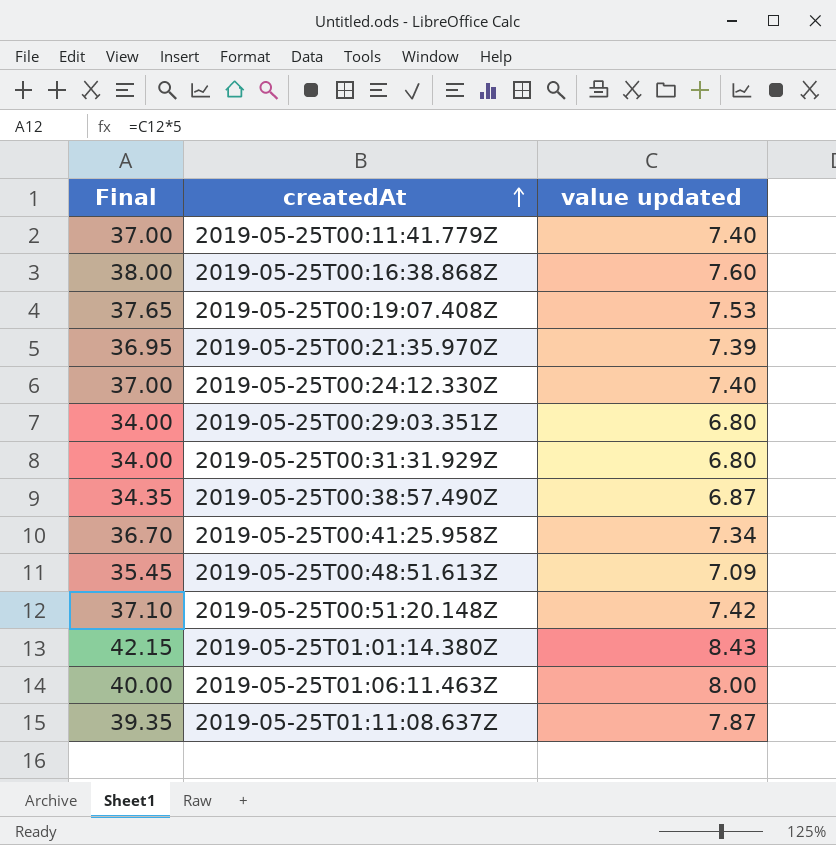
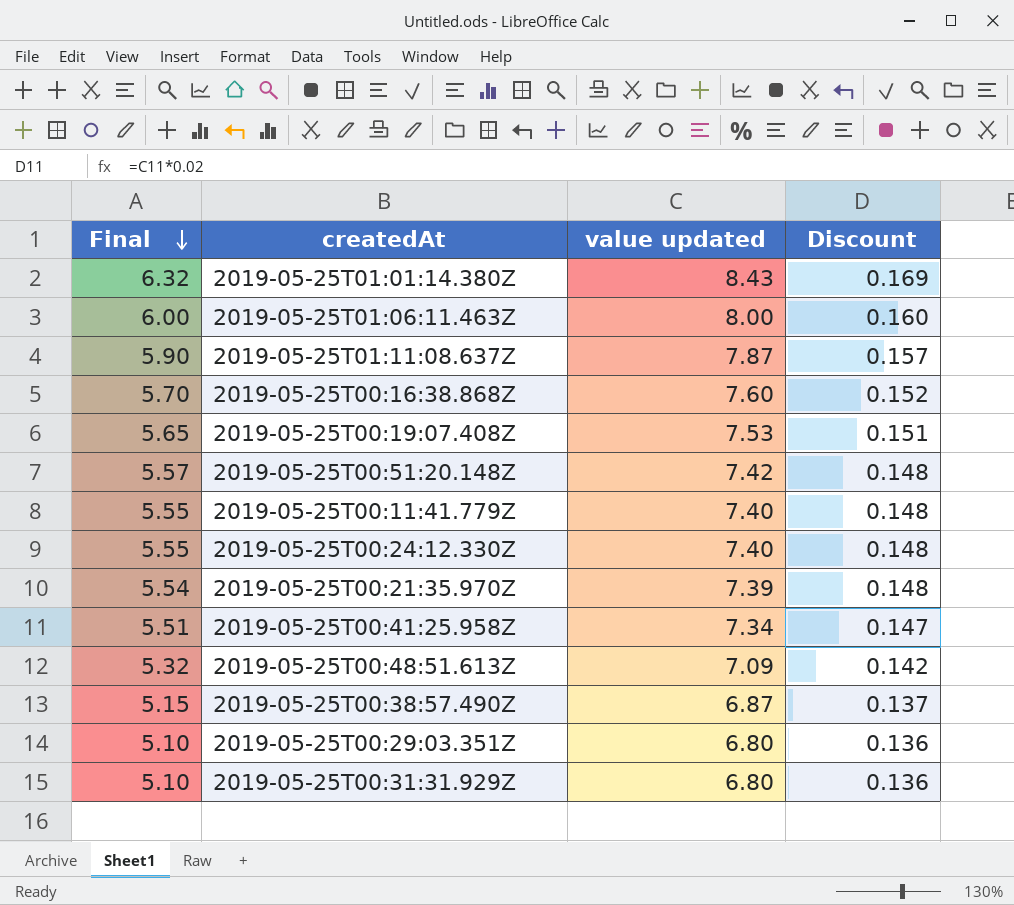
row order: createdAt ascending -> Final descending
column Final | formula: [value updated] * 5 -> [value updated] * 0.75
column Discount | formula: none -> [value updated] * 0.02

